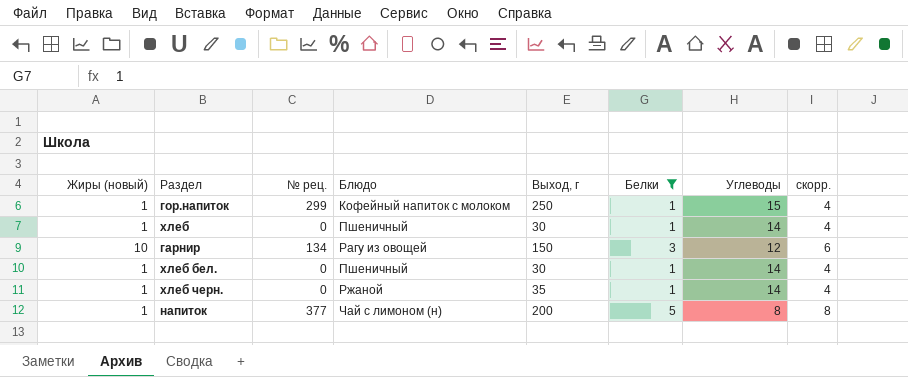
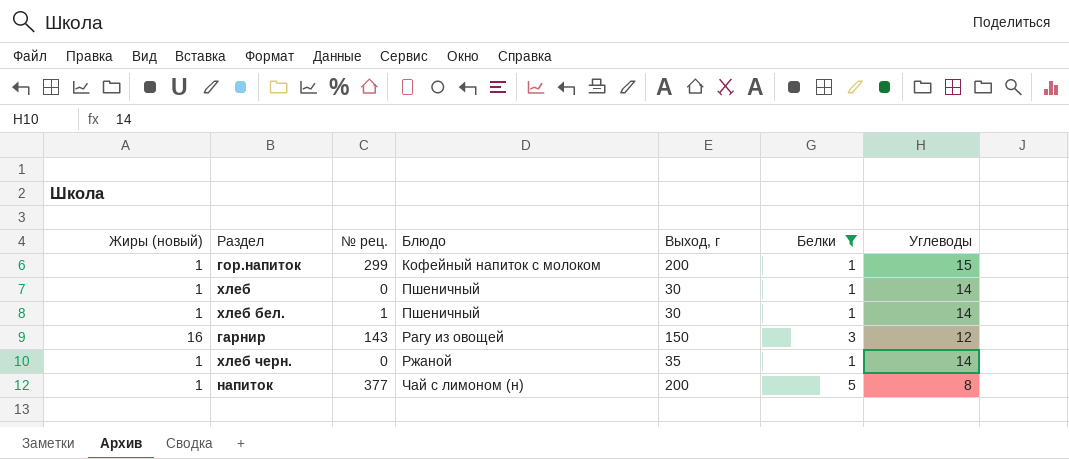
row order: none -> Блюдо ascending
column скорр. | formula: [Белки] + 3 -> none
гор.напиток | Выход, г: 250 -> 200
хлеб бел. | № рец.: 0 -> 1
гарнир | Жиры (новый): 10 -> 16
гарнир | № рец.: 134 -> 143

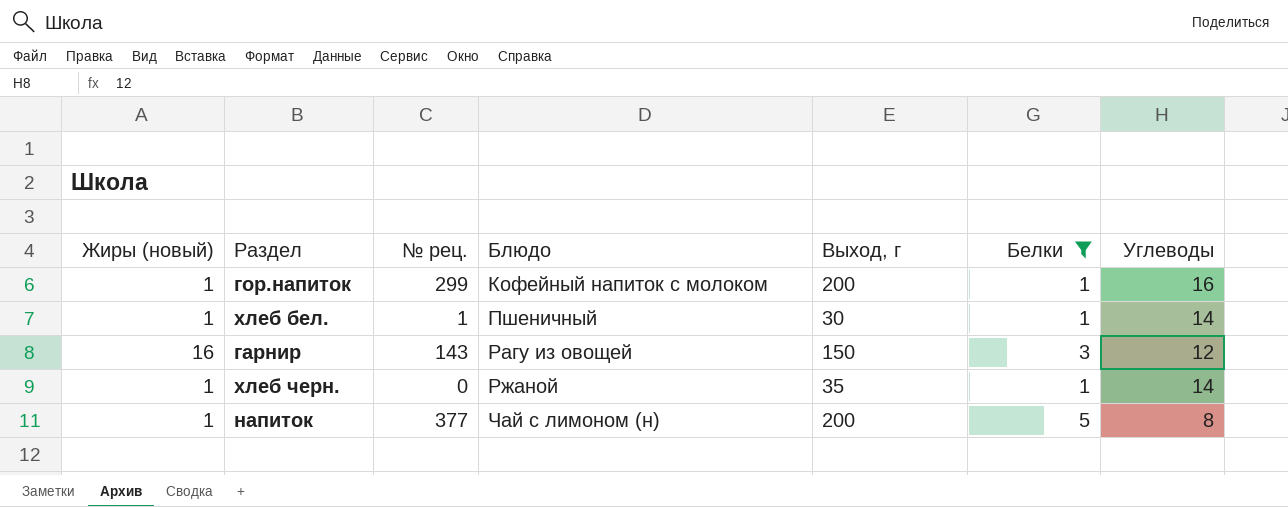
row хлеб: 1 | 0 | Пшеничный | 30 | 1 | 14 -> none
гор.напиток | Углеводы: 15 -> 16

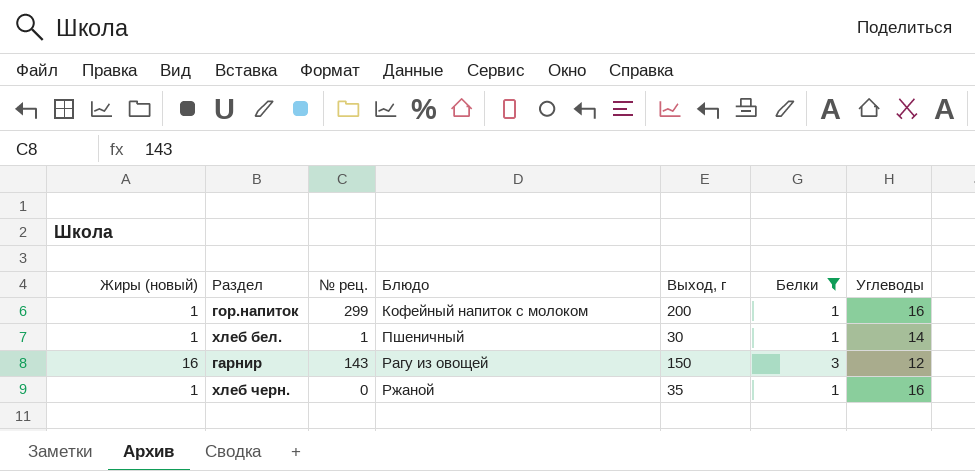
row напиток: 1 | 377 | Чай с лимоном (н) | 200 | 5 | 8 -> none
хлеб черн. | Углеводы: 14 -> 16

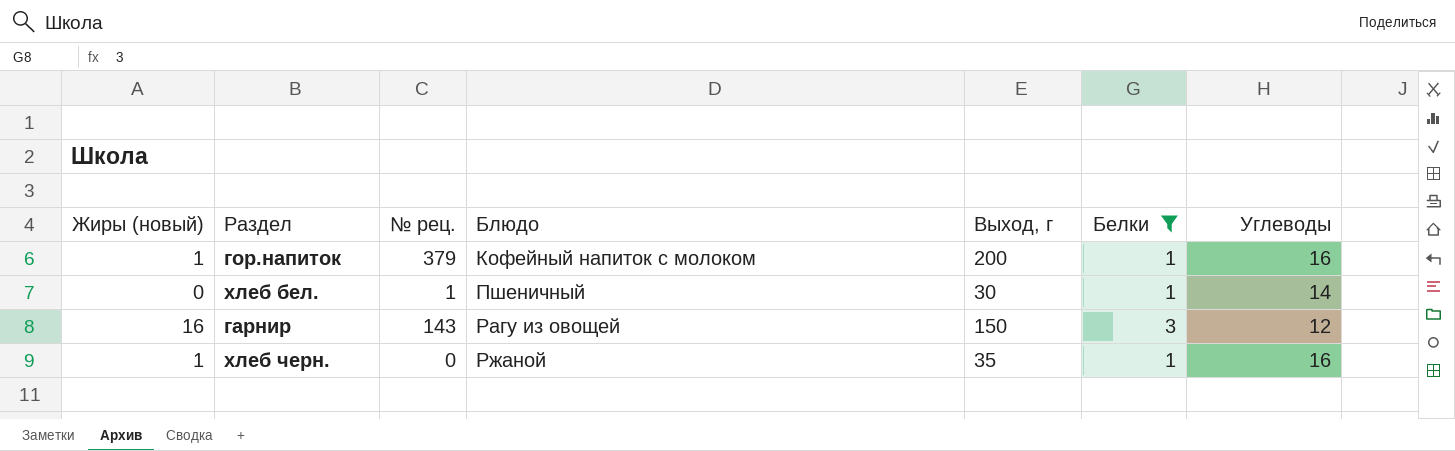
гор.напиток | № рец.: 299 -> 379
хлеб бел. | Жиры (новый): 1 -> 0

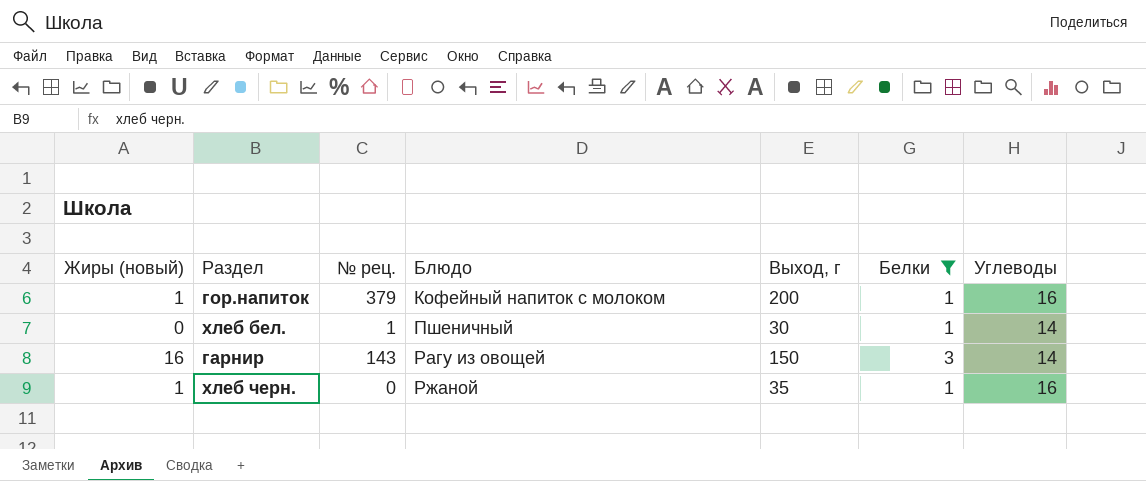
гарнир | Углеводы: 12 -> 14

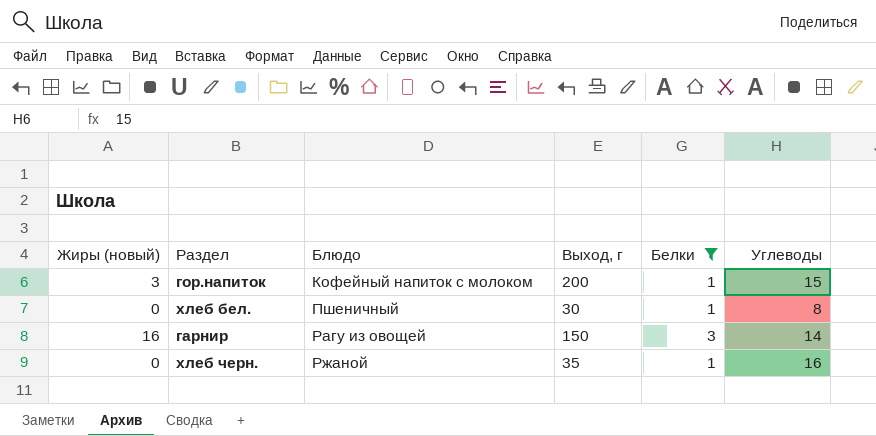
column № рец. | position: 3 -> none
гор.напиток | Жиры (новый): 1 -> 3
гор.напиток | Углеводы: 16 -> 15
хлеб бел. | Углеводы: 14 -> 8
хлеб черн. | Жиры (новый): 1 -> 0

